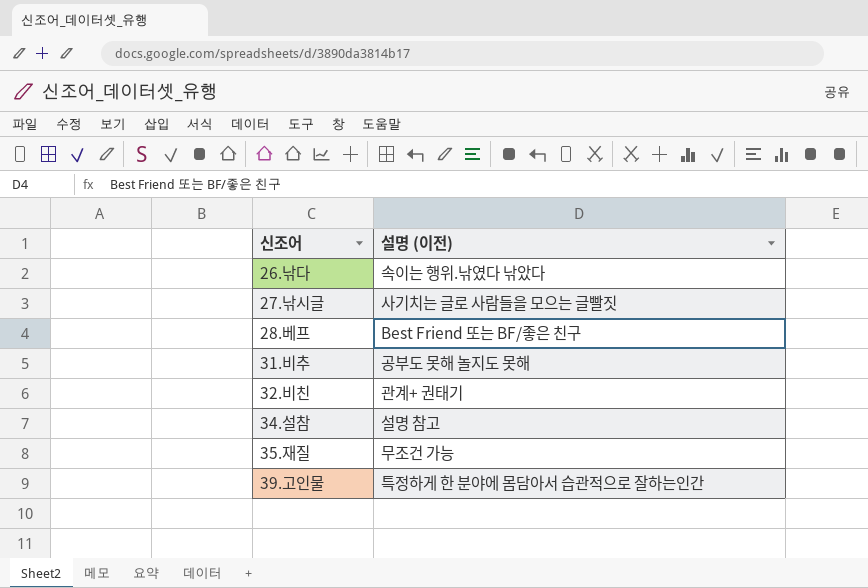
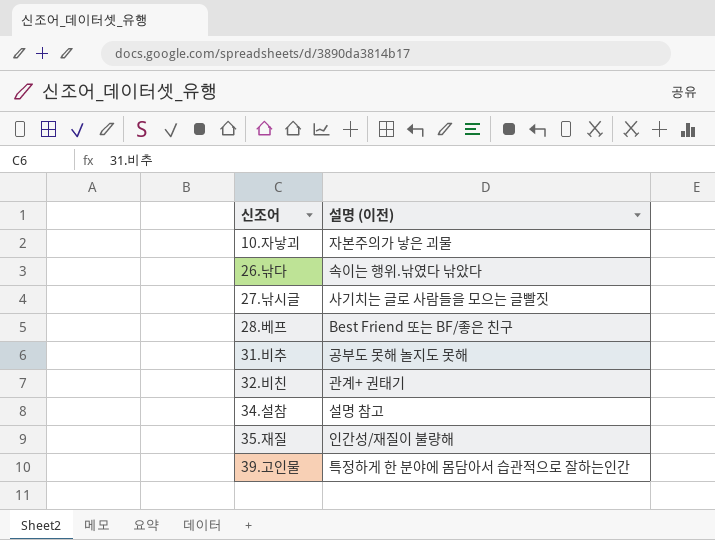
row 10.자낳괴: none -> 자본주의가 낳은 괴물
35.재질 | 설명 (이전): 무조건 가능 -> 인간성/재질이 불량해

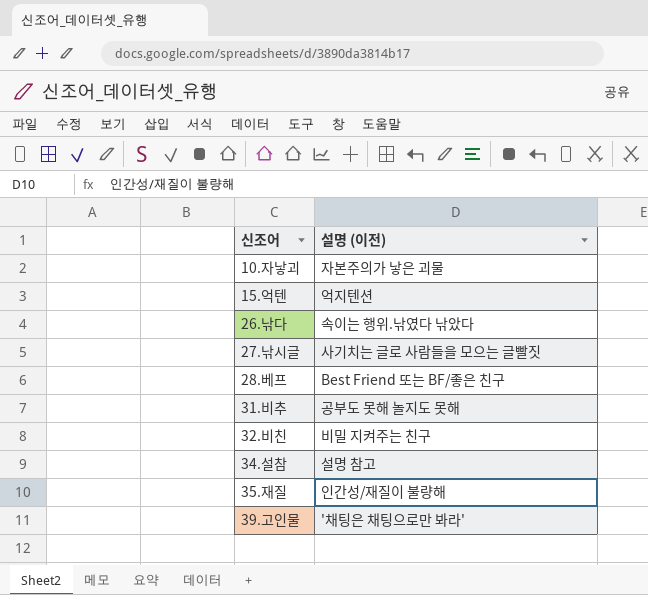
row 15.억텐: none -> 억지텐션
32.비친 | 설명 (이전): 관계+ 권태기 -> 비밀 지켜주는 친구
39.고인물 | 설명 (이전): 특정하게 한 분야에 몸담아서 습관적으로 잘하는인간 -> '채팅은 채팅으로만 봐라'

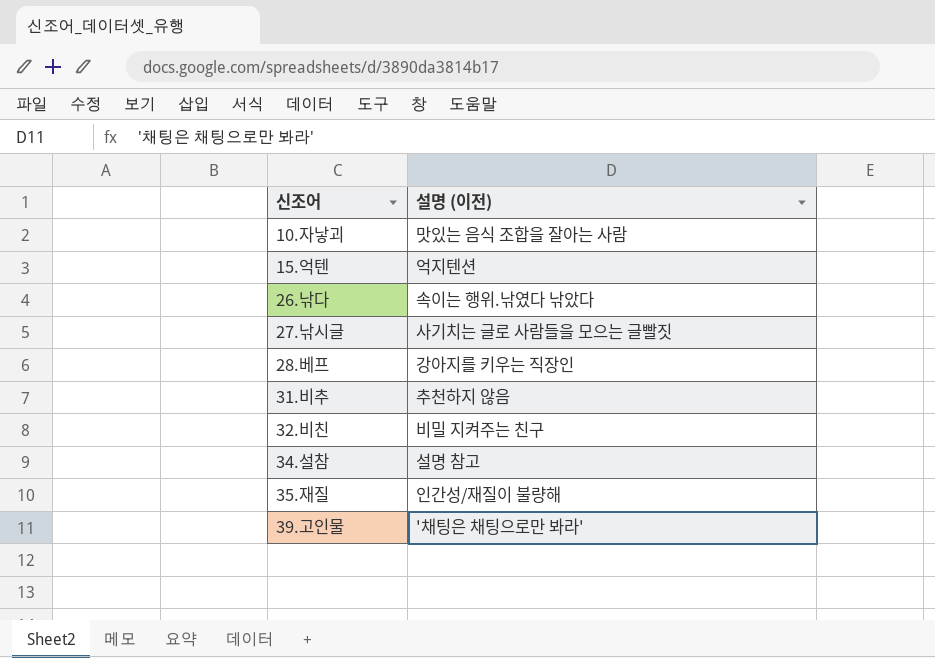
10.자낳괴 | 설명 (이전): 자본주의가 낳은 괴물 -> 맛있는 음식 조합을 잘아는 사람
28.베프 | 설명 (이전): Best Friend 또는 BF/좋은 친구 -> 강아지를 키우는 직장인
31.비추 | 설명 (이전): 공부도 못해 놀지도 못해 -> 추천하지 않음

